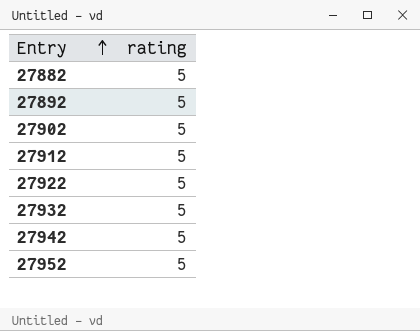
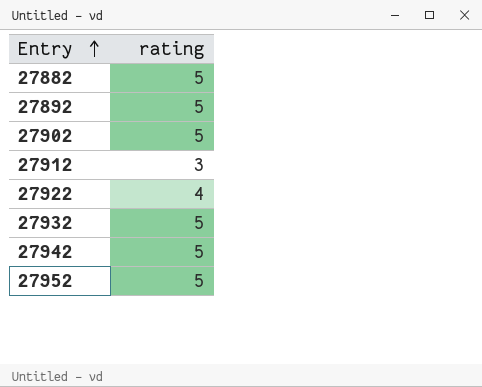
27912 | rating: 5 -> 3
27922 | rating: 5 -> 4

